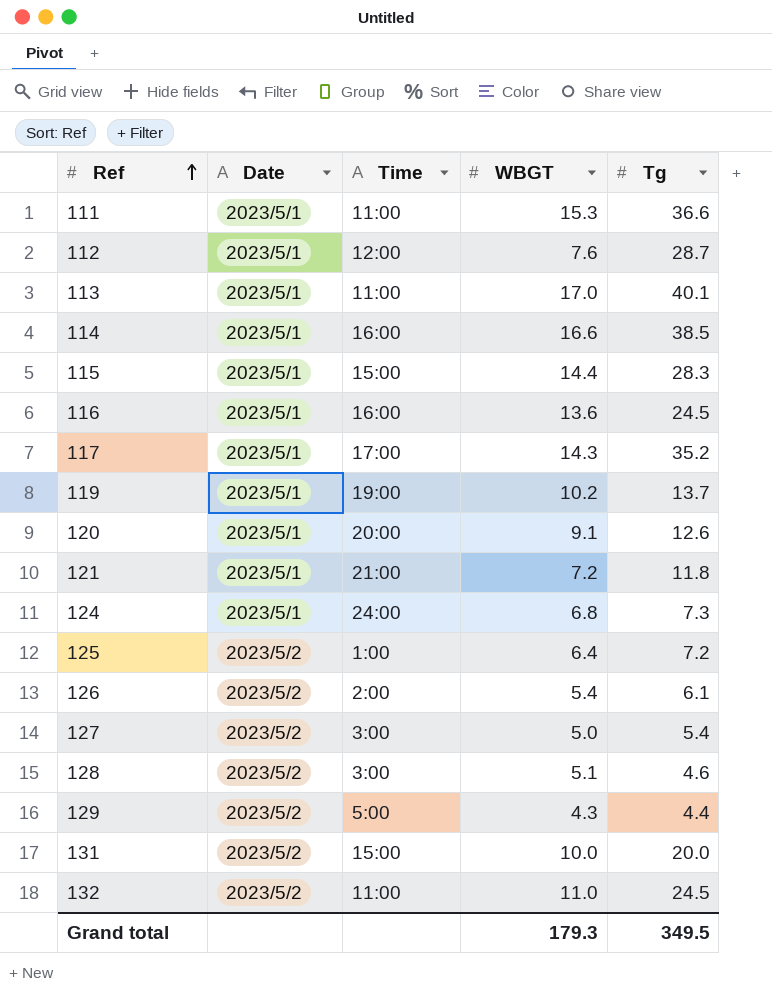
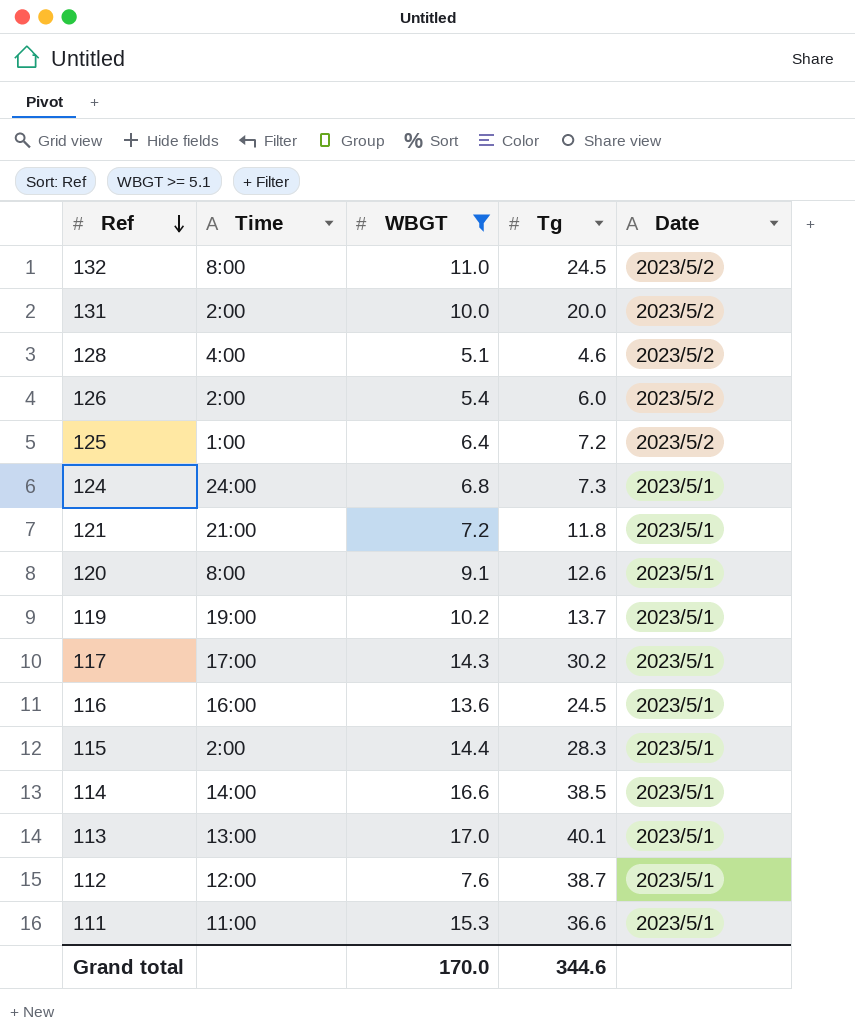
filter: none -> WBGT >= 5.1
row order: Ref ascending -> Ref descending
column Date | position: 2 -> 5
132 | Time: 11:00 -> 8:00
131 | Time: 15:00 -> 2:00
128 | Time: 3:00 -> 4:00
126 | Tg: 6.1 -> 6.0
120 | Time: 20:00 -> 8:00
117 | Tg: 35.2 -> 30.2
115 | Time: 15:00 -> 2:00
114 | Time: 16:00 -> 14:00
113 | Time: 11:00 -> 13:00
112 | Tg: 28.7 -> 38.7
Grand total | WBGT: 179.3 -> 170.0
Grand total | Tg: 349.5 -> 344.6

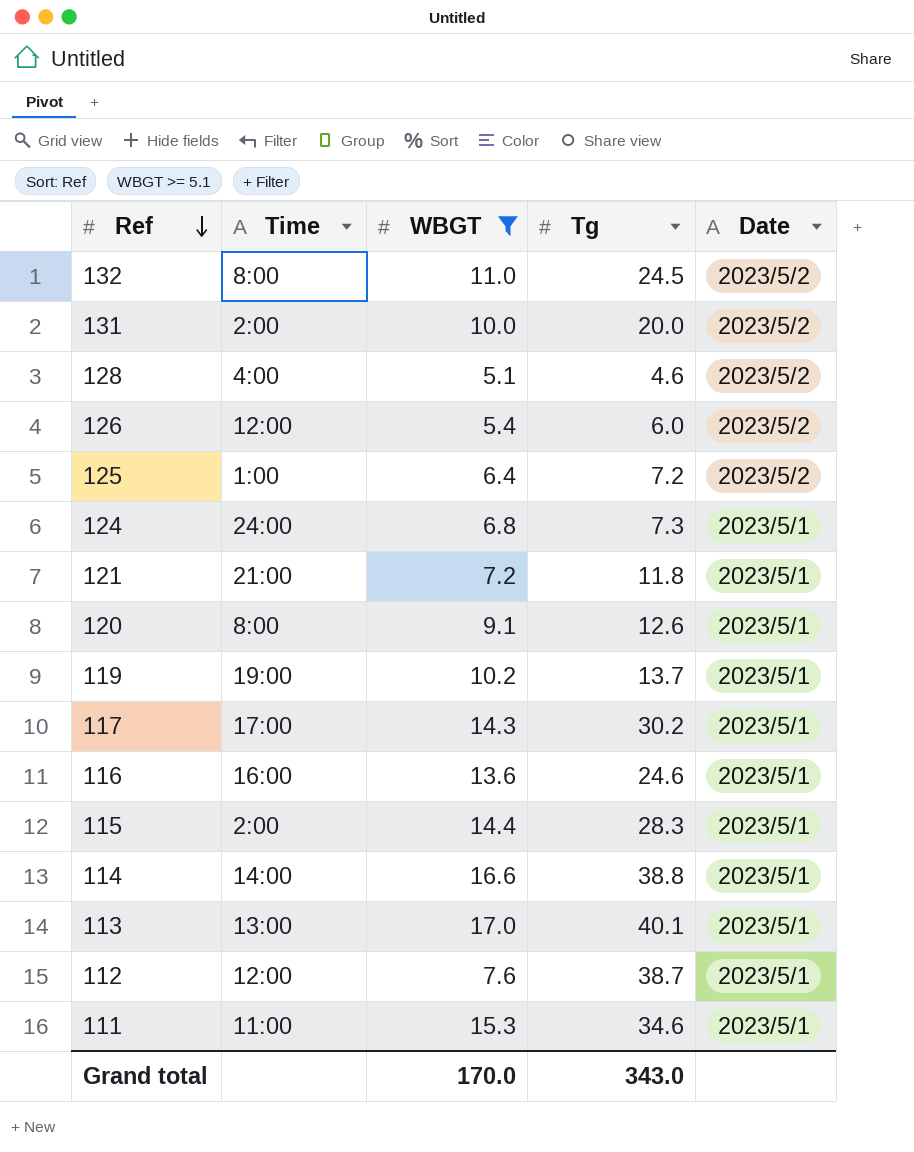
126 | Time: 2:00 -> 12:00
116 | Tg: 24.5 -> 24.6
114 | Tg: 38.5 -> 38.8
111 | Tg: 36.6 -> 34.6
Grand total | Tg: 344.6 -> 343.0

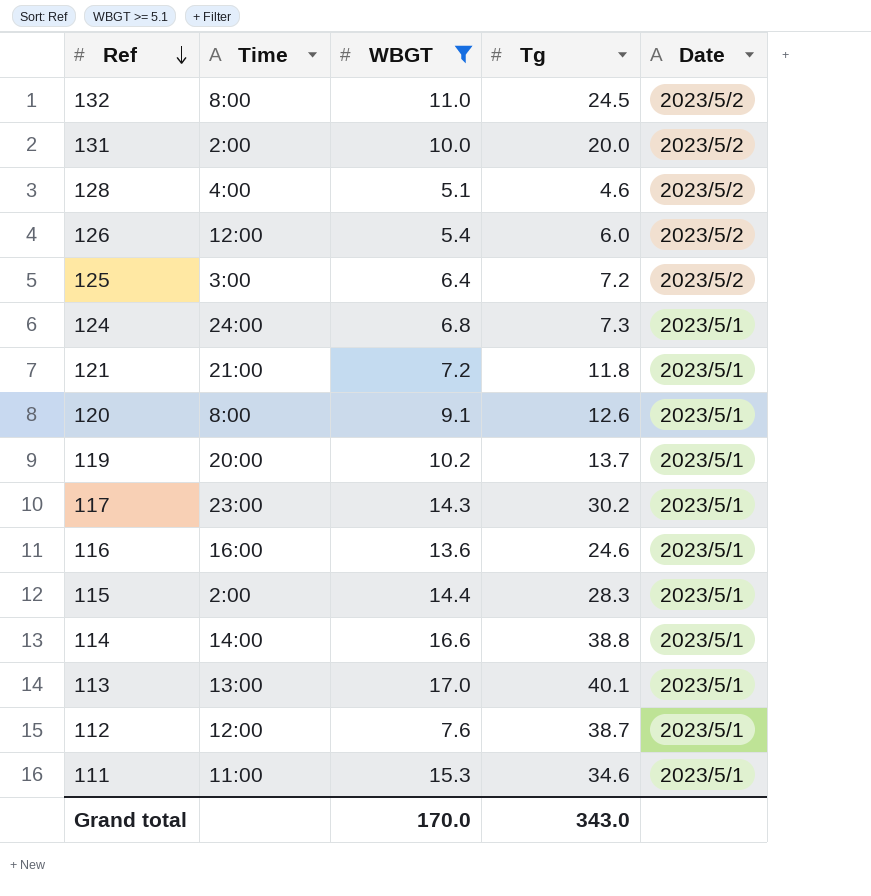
125 | Time: 1:00 -> 3:00
119 | Time: 19:00 -> 20:00
117 | Time: 17:00 -> 23:00

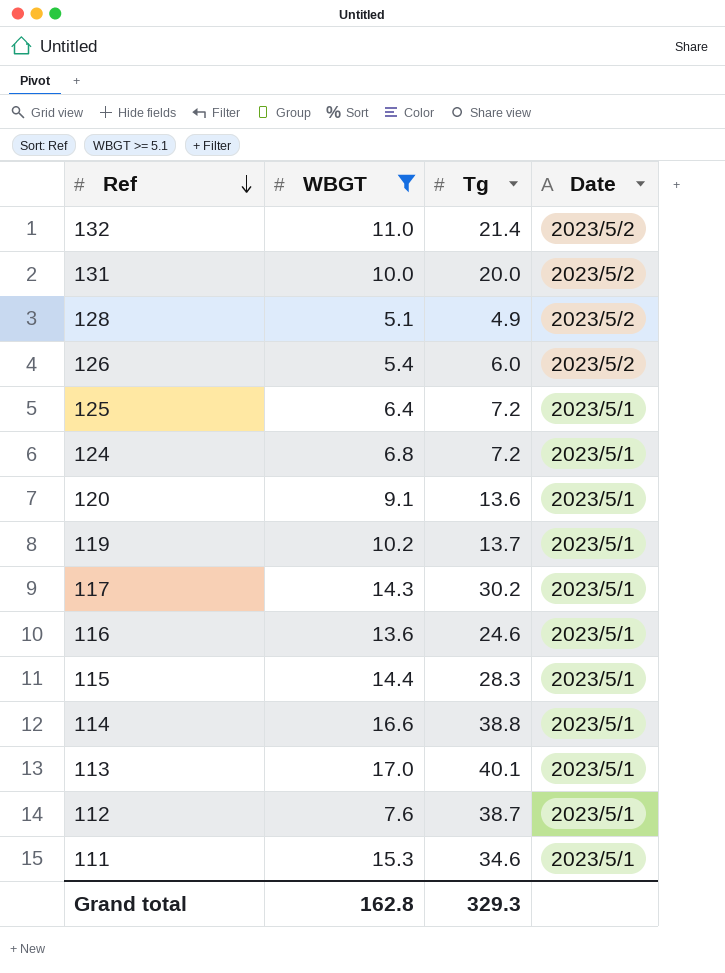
column Time | position: 2 -> none
row 121: 21:00 | 7.2 | 11.8 | 2023/5/1 -> none
132 | Tg: 24.5 -> 21.4
128 | Tg: 4.6 -> 4.9
125 | Date: 2023/5/2 -> 2023/5/1
124 | Tg: 7.3 -> 7.2
120 | Tg: 12.6 -> 13.6
Grand total | WBGT: 170.0 -> 162.8
Grand total | Tg: 343.0 -> 329.3

